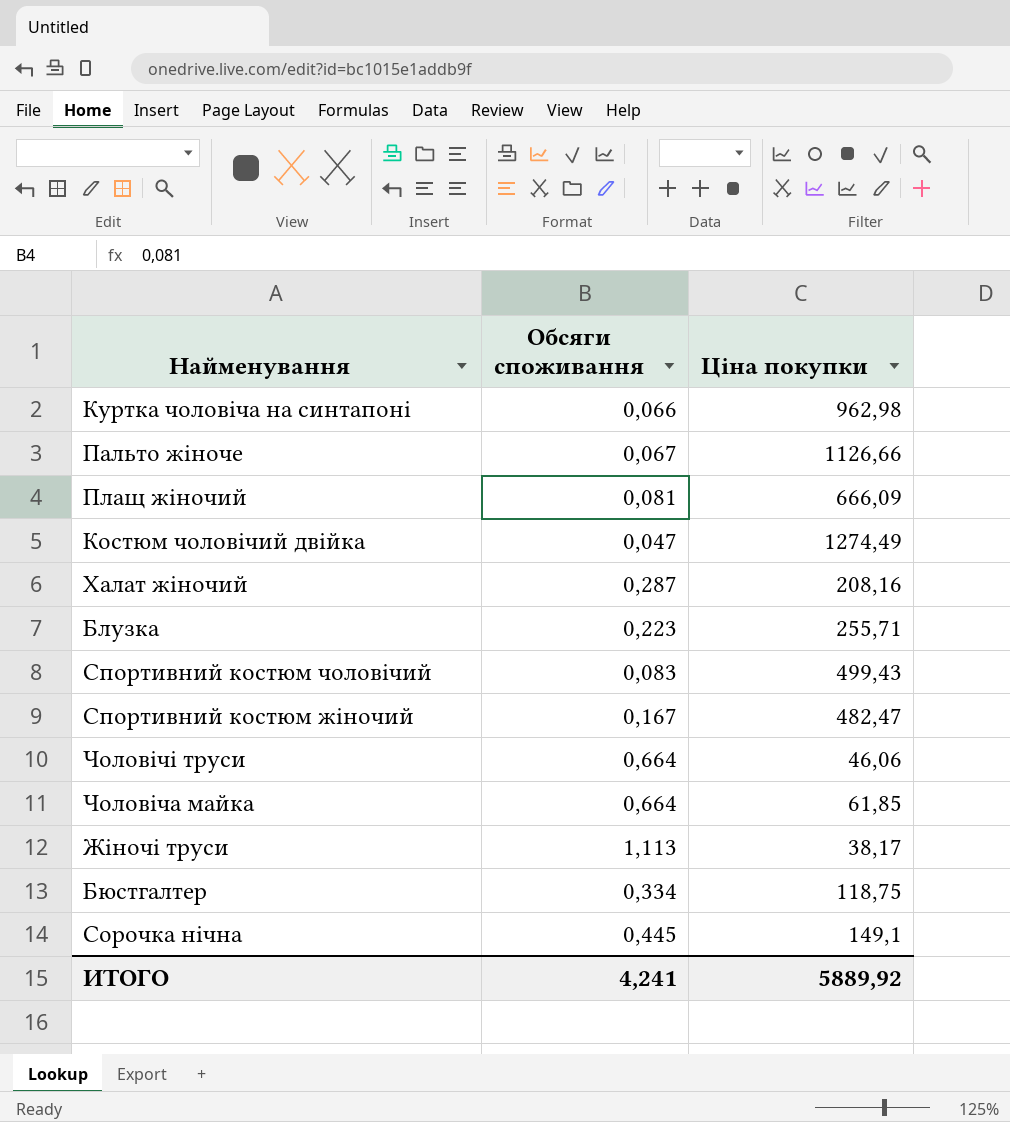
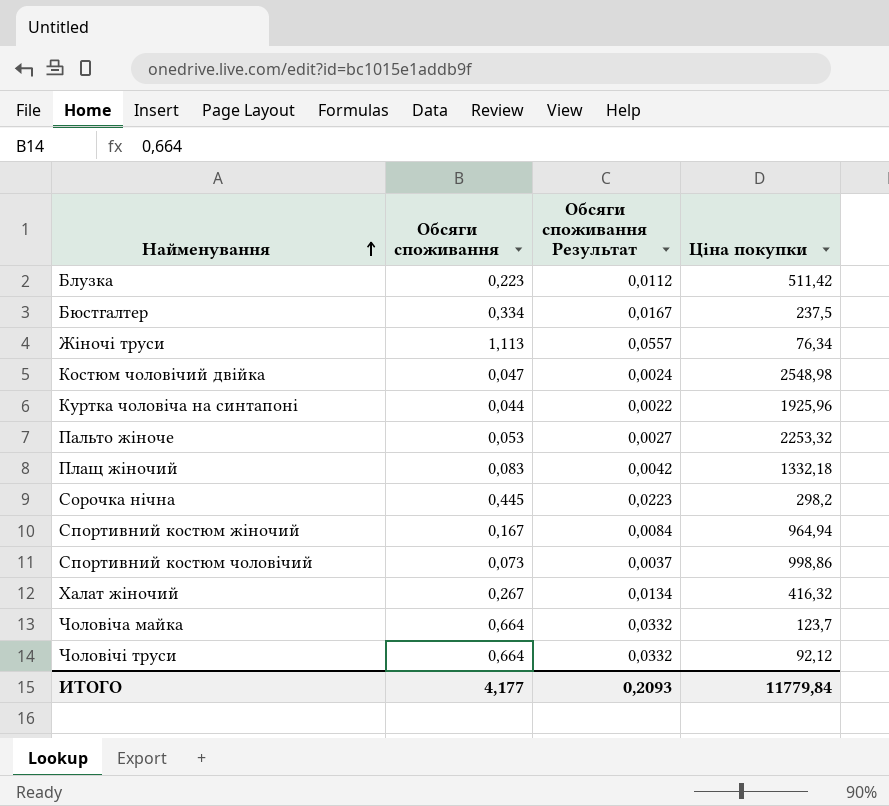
row order: none -> Найменування ascending
column Обсяги споживання Результат | formula: none -> [Обсяги споживання] * 0,05
Блузка | Ціна покупки: 255,71 -> 511,42
Бюстгалтер | Ціна покупки: 118,75 -> 237,5
Жіночі труси | Ціна покупки: 38,17 -> 76,34
Костюм чоловічий двійка | Ціна покупки: 1274,49 -> 2548,98
Куртка чоловіча на синтапоні | Обсяги споживання: 0,066 -> 0,044
Куртка чоловіча на синтапоні | Ціна покупки: 962,98 -> 1925,96
Пальто жіноче | Обсяги споживання: 0,067 -> 0,053
Пальто жіноче | Ціна покупки: 1126,66 -> 2253,32
Плащ жіночий | Обсяги споживання: 0,081 -> 0,083
Плащ жіночий | Ціна покупки: 666,09 -> 1332,18
Сорочка нічна | Ціна покупки: 149,1 -> 298,2
Спортивний костюм жіночий | Ціна покупки: 482,47 -> 964,94
Спортивний костюм чоловічий | Обсяги споживання: 0,083 -> 0,073
Спортивний костюм чоловічий | Ціна покупки: 499,43 -> 998,86
Халат жіночий | Обсяги споживання: 0,287 -> 0,267
Халат жіночий | Ціна покупки: 208,16 -> 416,32
Чоловіча майка | Ціна покупки: 61,85 -> 123,7
Чоловічі труси | Ціна покупки: 46,06 -> 92,12
ИТОГО | Обсяги споживання: 4,241 -> 4,177
ИТОГО | Ціна покупки: 5889,92 -> 11779,84

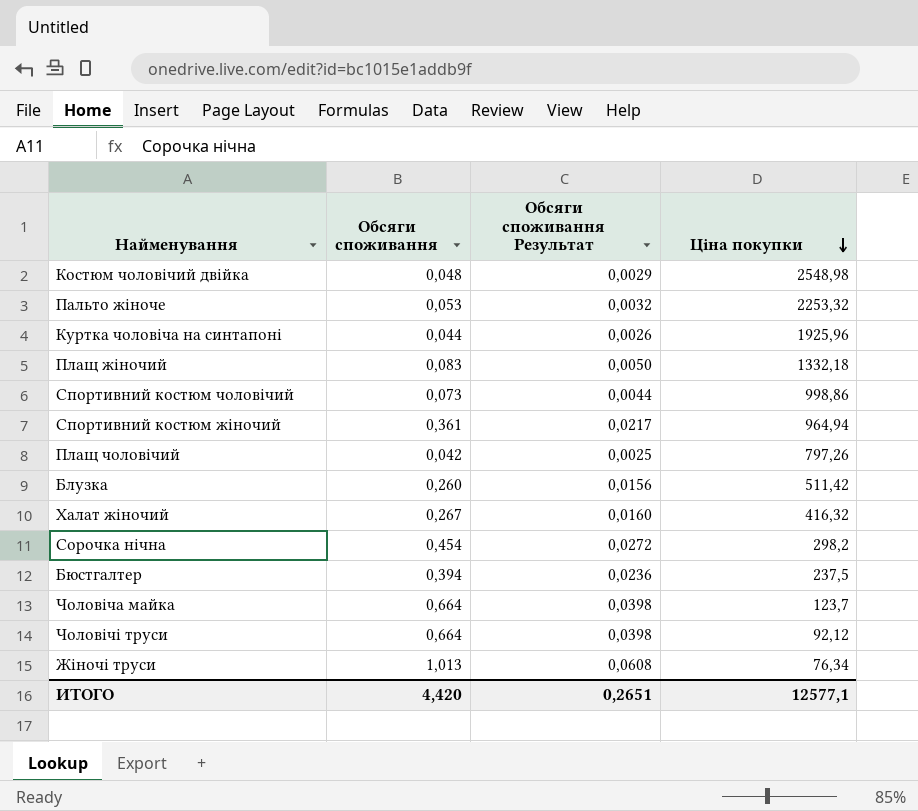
row order: Найменування ascending -> Ціна покупки descending
column Обсяги споживання Результат | formula: [Обсяги споживання] * 0,05 -> [Обсяги споживання] * 0,06
Костюм чоловічий двійка | Обсяги споживання: 0,047 -> 0,048
Спортивний костюм жіночий | Обсяги споживання: 0,167 -> 0,361
row Плащ чоловічий: none -> 0,042 | 0,0025 | 797,26
Блузка | Обсяги споживання: 0,223 -> 0,260
Сорочка нічна | Обсяги споживання: 0,445 -> 0,454
Бюстгалтер | Обсяги споживання: 0,334 -> 0,394
Жіночі труси | Обсяги споживання: 1,113 -> 1,013
ИТОГО | Обсяги споживання: 4,177 -> 4,420
ИТОГО | Обсяги споживання Результат: 0,2093 -> 0,2651
ИТОГО | Ціна покупки: 11779,84 -> 12577,1

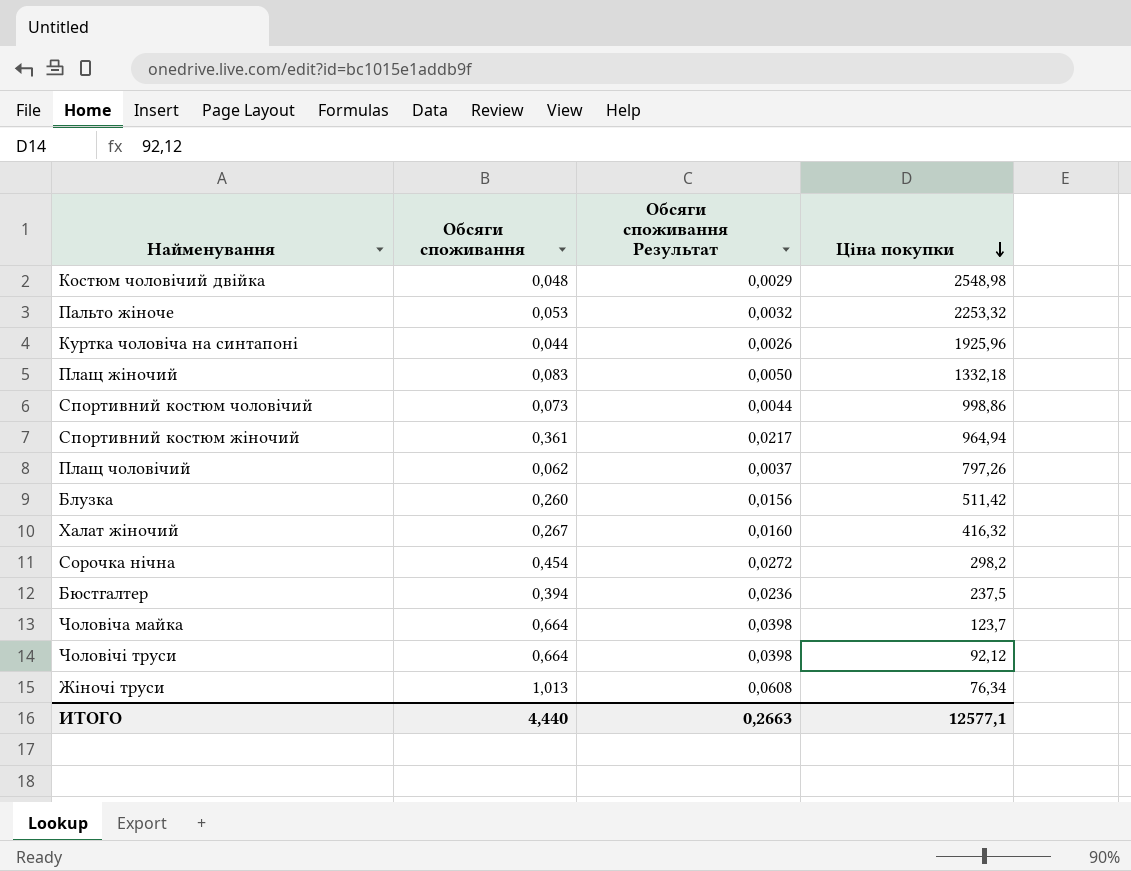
Плащ чоловічий | Обсяги споживання: 0,042 -> 0,062
Плащ чоловічий | Обсяги споживання Результат: 0,0025 -> 0,0037
ИТОГО | Обсяги споживання: 4,420 -> 4,440
ИТОГО | Обсяги споживання Результат: 0,2651 -> 0,2663

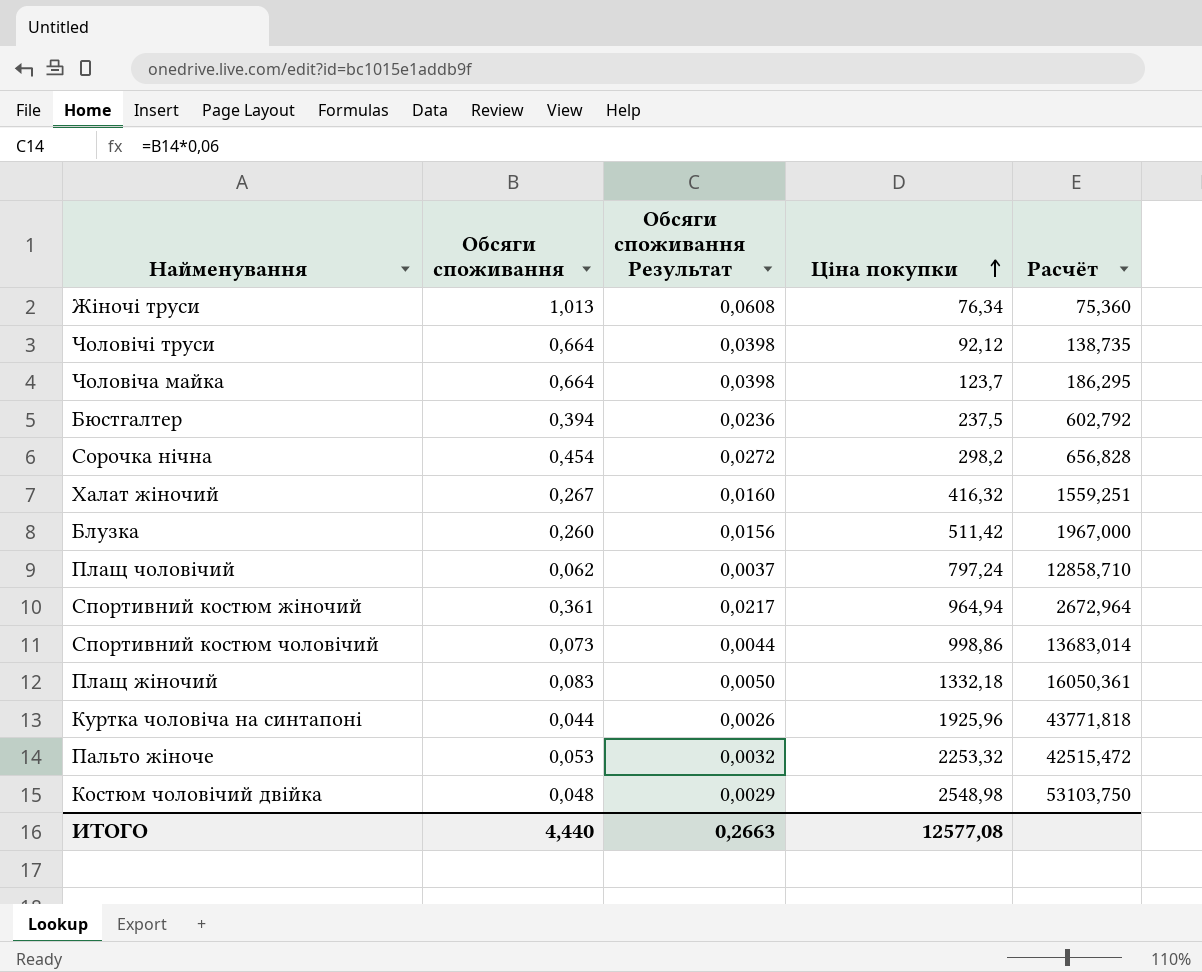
row order: Ціна покупки descending -> Ціна покупки ascending
column Расчёт | formula: none -> [Ціна покупки] / [Обсяги споживання]
Плащ чоловічий | Ціна покупки: 797,26 -> 797,24
ИТОГО | Ціна покупки: 12577,1 -> 12577,08

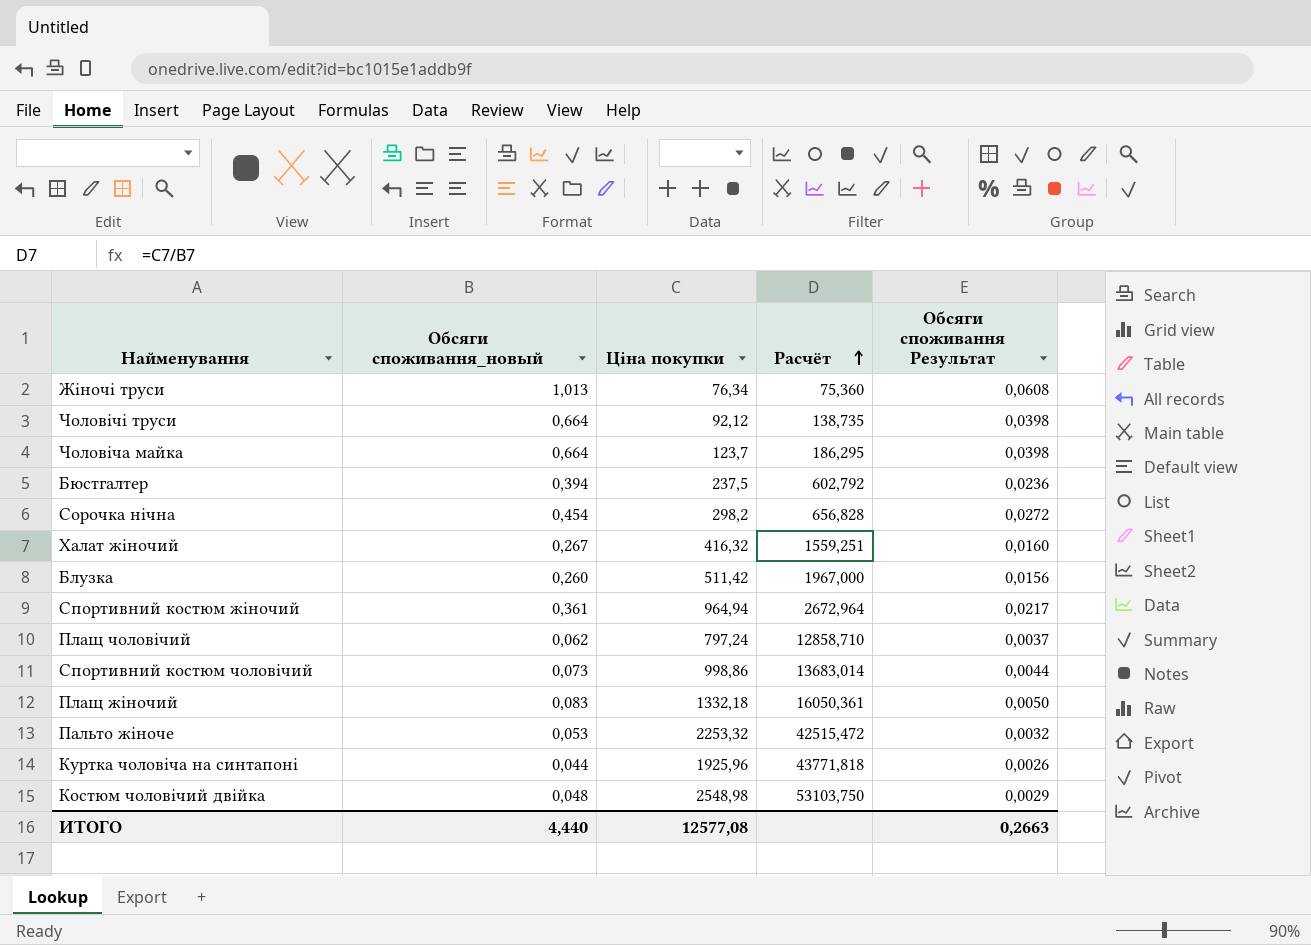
row order: Ціна покупки ascending -> Расчёт ascending
column name: Обсяги споживання -> Обсяги споживання_новый
column Обсяги споживання Результат | position: 3 -> 5

